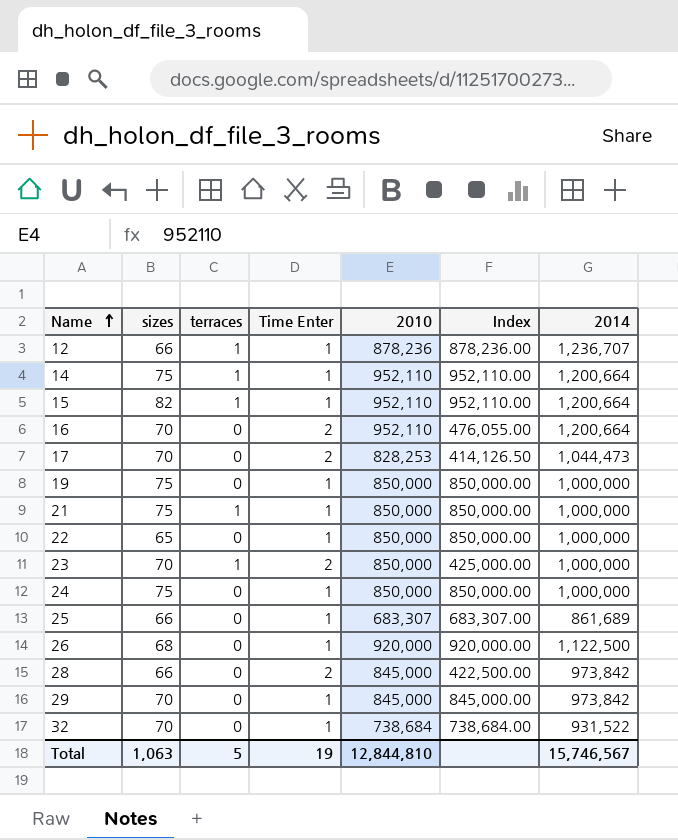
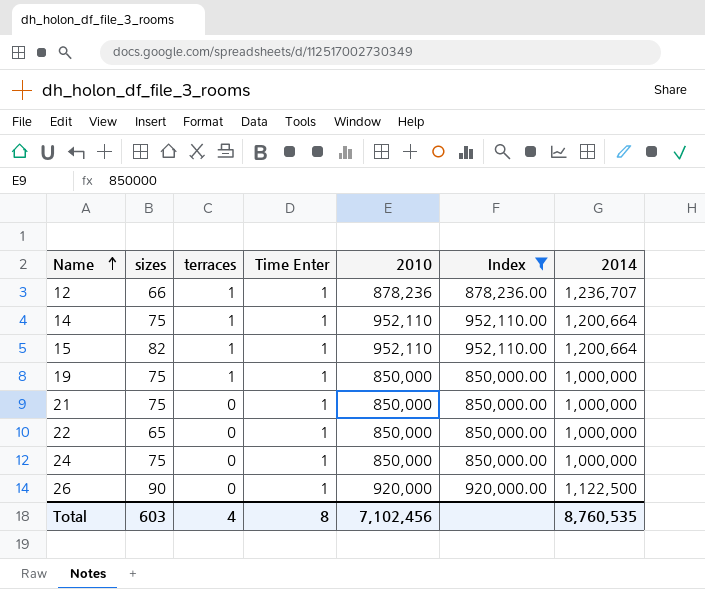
filter: none -> Index >= 850,000.00
19 | terraces: 0 -> 1
21 | terraces: 1 -> 0
26 | sizes: 68 -> 90
Total | sizes: 1,063 -> 603
Total | terraces: 5 -> 4
Total | Time Enter: 19 -> 8
Total | 2010: 12,844,810 -> 7,102,456
Total | 2014: 15,746,567 -> 8,760,535

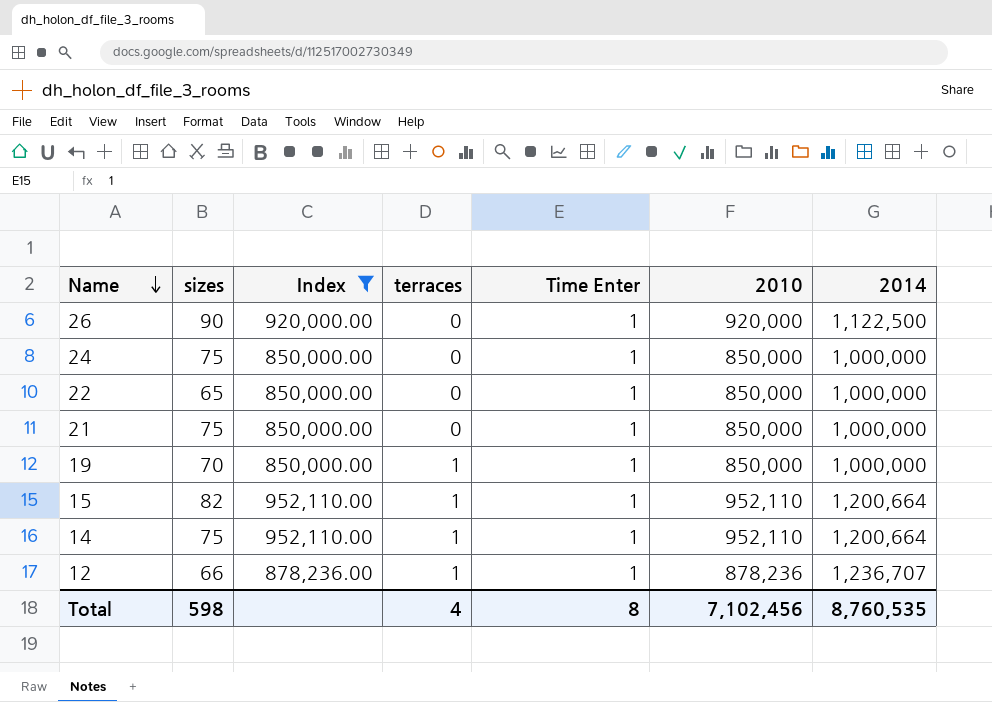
row order: Name ascending -> Name descending
column Index | position: 6 -> 3
19 | sizes: 75 -> 70
Total | sizes: 603 -> 598

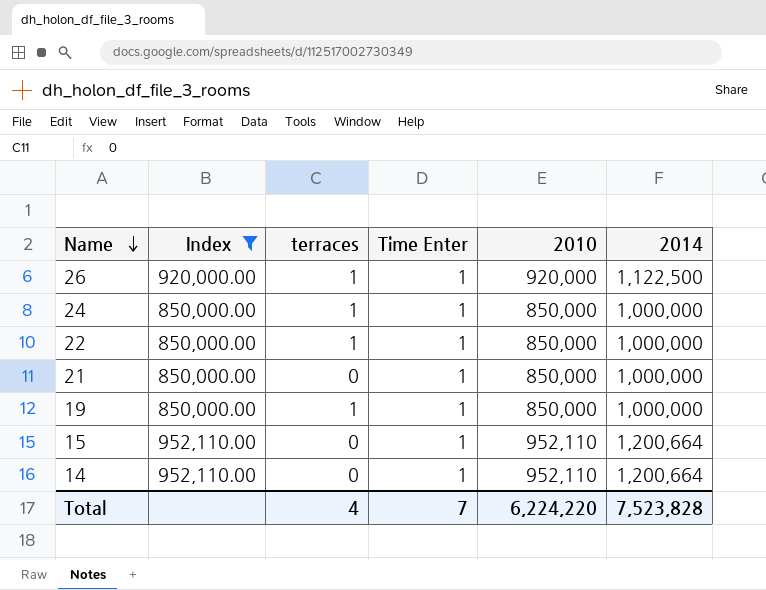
column sizes | position: 2 -> none
row 12: 66 | 878,236.00 | 1 | 1 | 878,236 | 1,236,707 -> none
26 | terraces: 0 -> 1
24 | terraces: 0 -> 1
22 | terraces: 0 -> 1
15 | terraces: 1 -> 0
14 | terraces: 1 -> 0
Total | Time Enter: 8 -> 7
Total | 2010: 7,102,456 -> 6,224,220
Total | 2014: 8,760,535 -> 7,523,828

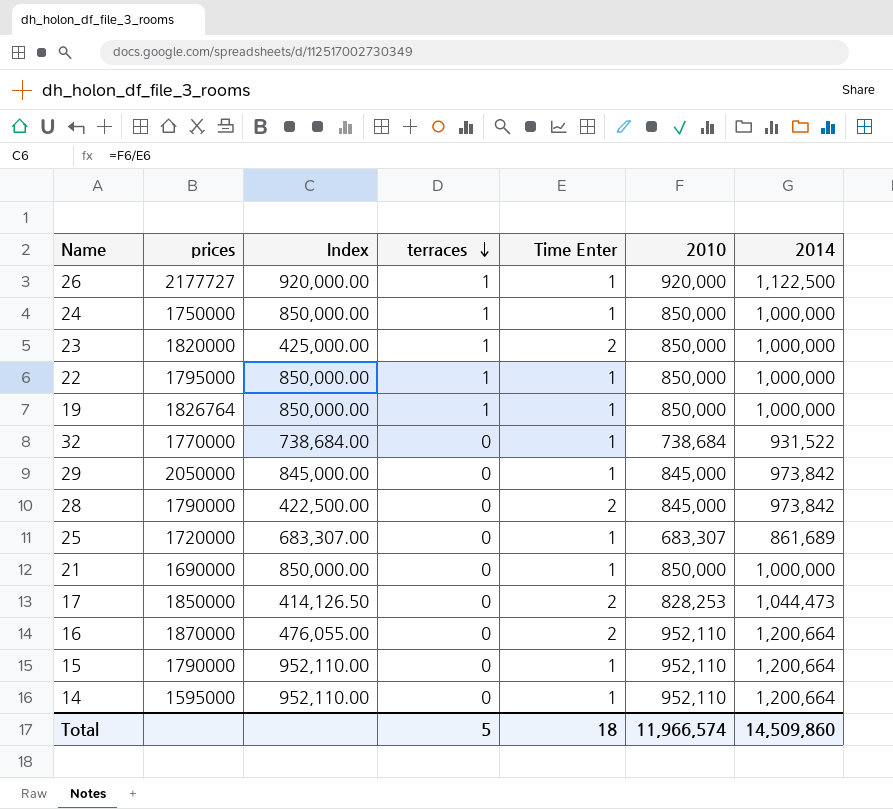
filter: Index >= 850,000.00 -> none
row order: Name descending -> terraces descending
column prices | position: none -> 2
Total | terraces: 4 -> 5
Total | Time Enter: 7 -> 18
Total | 2010: 6,224,220 -> 11,966,574
Total | 2014: 7,523,828 -> 14,509,860

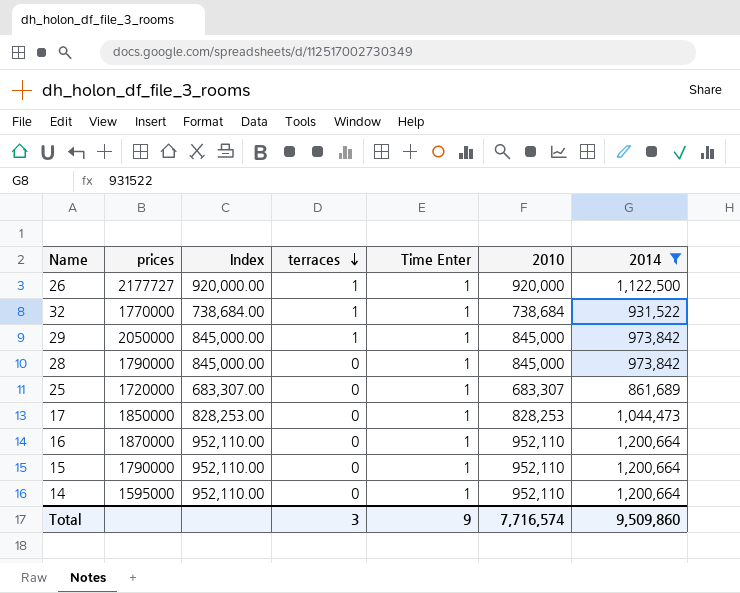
filter: none -> 2014 != 1,000,000
32 | terraces: 0 -> 1
29 | terraces: 0 -> 1
28 | Index: 422,500.00 -> 845,000.00
28 | Time Enter: 2 -> 1
17 | Index: 414,126.50 -> 828,253.00
17 | Time Enter: 2 -> 1
16 | Index: 476,055.00 -> 952,110.00
16 | Time Enter: 2 -> 1
Total | terraces: 5 -> 3
Total | Time Enter: 18 -> 9
Total | 2010: 11,966,574 -> 7,716,574
Total | 2014: 14,509,860 -> 9,509,860

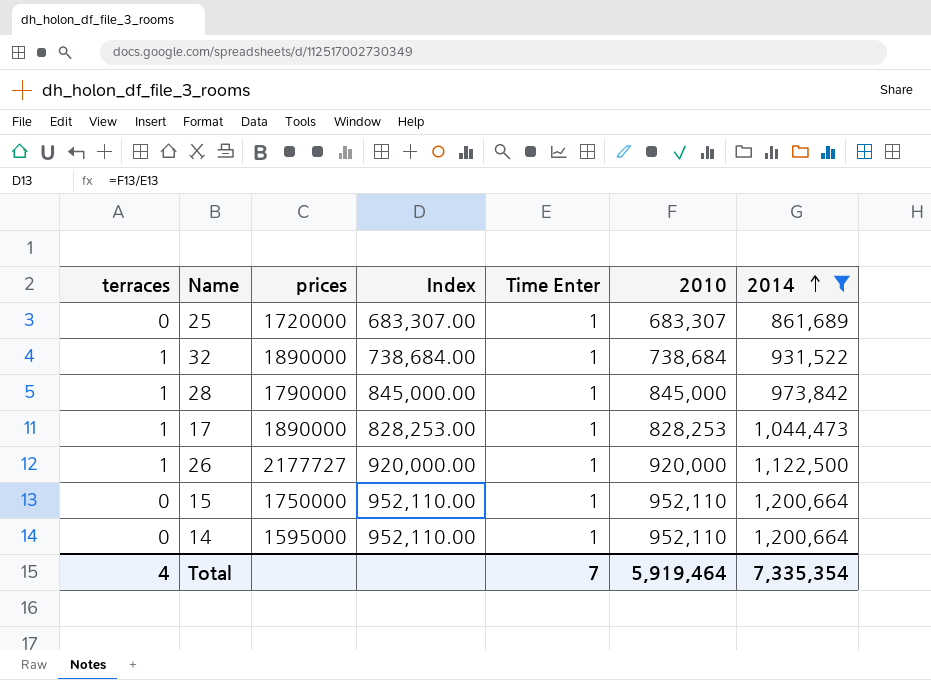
row order: terraces descending -> 2014 ascending
column terraces | position: 4 -> 1
row 29: 2050000 | 845,000.00 | 1 | 1 | 845,000 | 973,842 -> none
row 16: 1870000 | 952,110.00 | 0 | 1 | 952,110 | 1,200,664 -> none
32 | prices: 1770000 -> 1890000
28 | terraces: 0 -> 1
17 | terraces: 0 -> 1
17 | prices: 1850000 -> 1890000
15 | prices: 1790000 -> 1750000
Total | terraces: 3 -> 4
Total | Time Enter: 9 -> 7
Total | 2010: 7,716,574 -> 5,919,464
Total | 2014: 9,509,860 -> 7,335,354

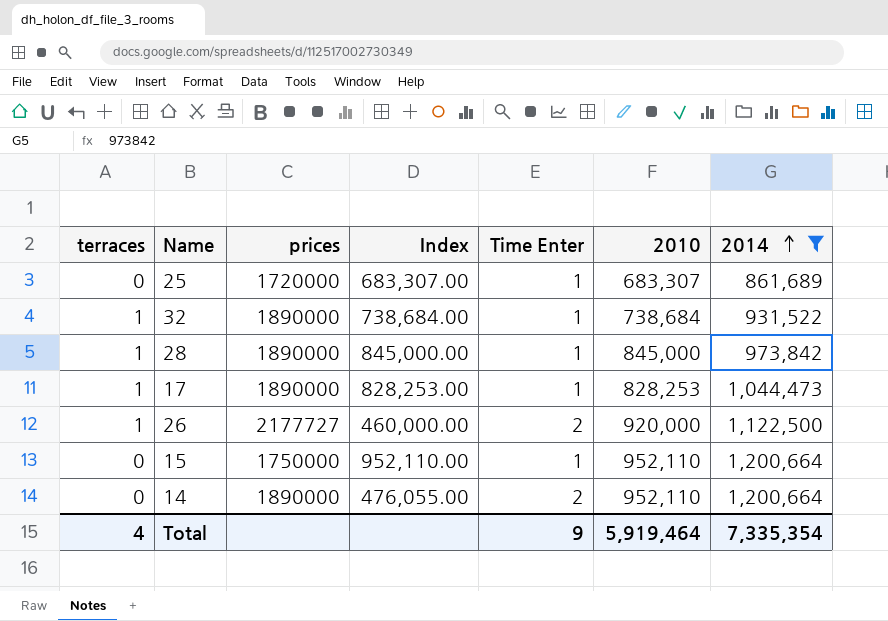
28 | prices: 1790000 -> 1890000
26 | Index: 920,000.00 -> 460,000.00
26 | Time Enter: 1 -> 2
14 | prices: 1595000 -> 1890000
14 | Index: 952,110.00 -> 476,055.00
14 | Time Enter: 1 -> 2
Total | Time Enter: 7 -> 9

